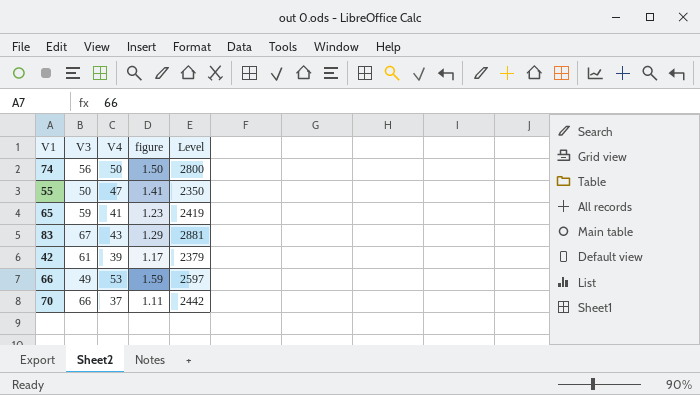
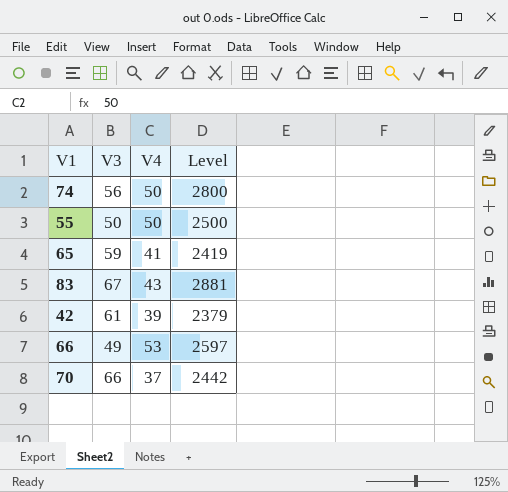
column figure | formula: [V4] * 0.03 -> none
55 | V4: 47 -> 50
55 | Level: 2350 -> 2500

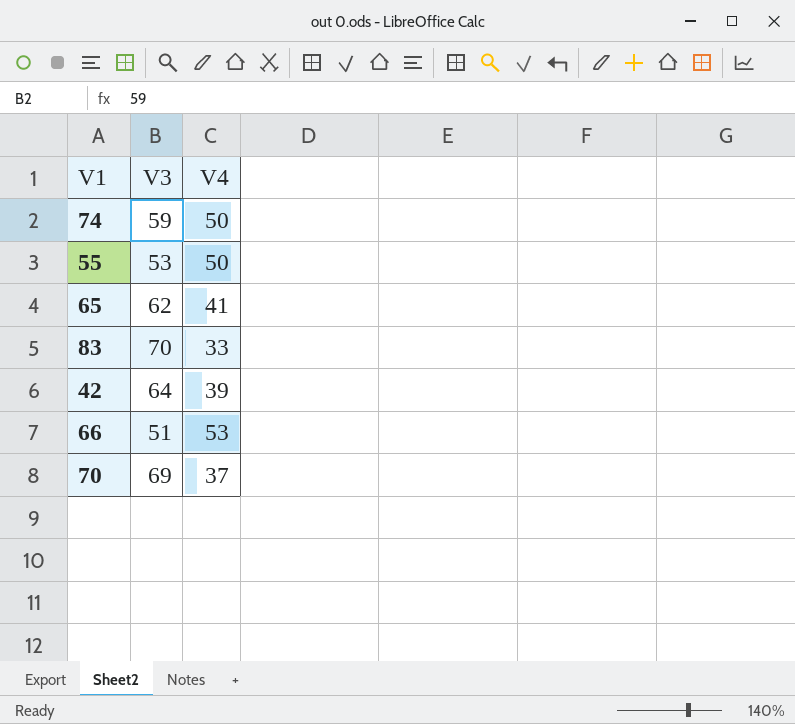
column Level | formula: [V3] * [V4] -> none
74 | V3: 56 -> 59
55 | V3: 50 -> 53
65 | V3: 59 -> 62
83 | V3: 67 -> 70
83 | V4: 43 -> 33
42 | V3: 61 -> 64
66 | V3: 49 -> 51
70 | V3: 66 -> 69

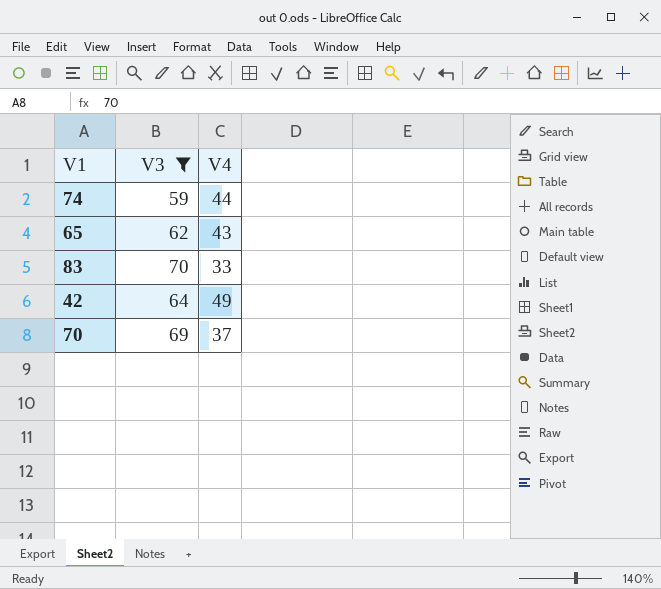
filter: none -> V3 >= 59
74 | V4: 50 -> 44
65 | V4: 41 -> 43
42 | V4: 39 -> 49

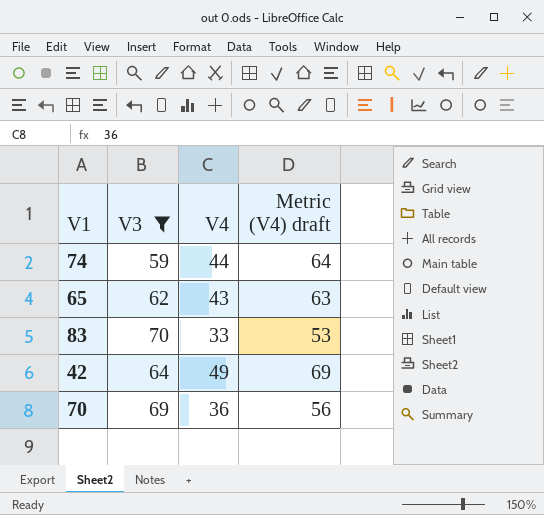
column Metric (V4) draft | formula: none -> [V4] + 20
70 | V4: 37 -> 36

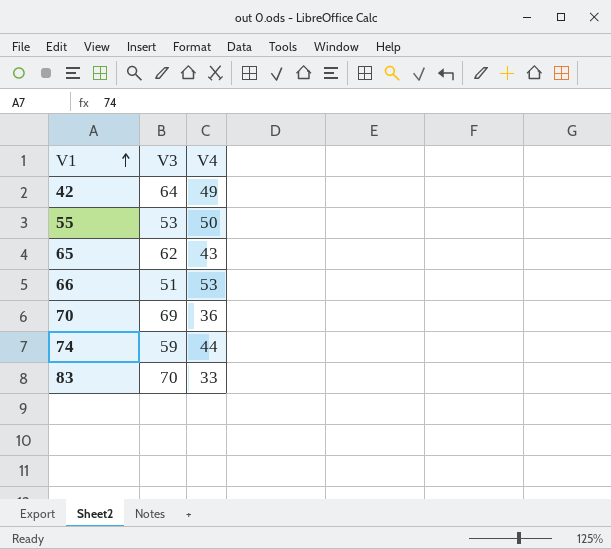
filter: V3 >= 59 -> none
row order: none -> V1 ascending
column Metric (V4) draft | formula: [V4] + 20 -> none

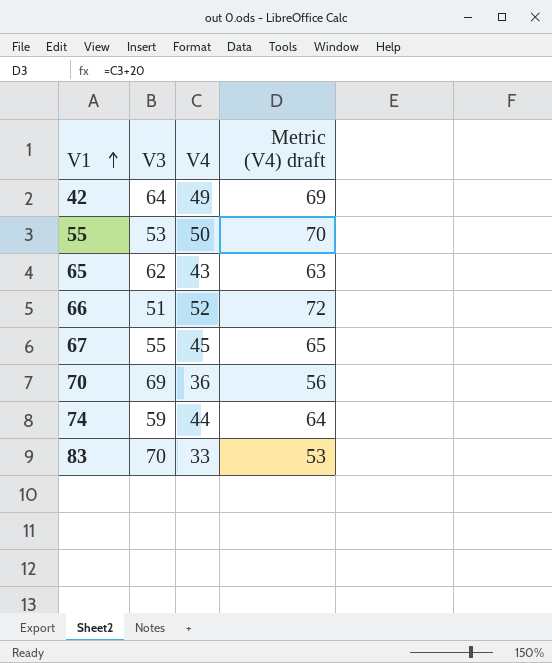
column Metric (V4) draft | formula: none -> [V4] + 20
66 | V4: 53 -> 52
row 67: none -> 55 | 45 | 65

